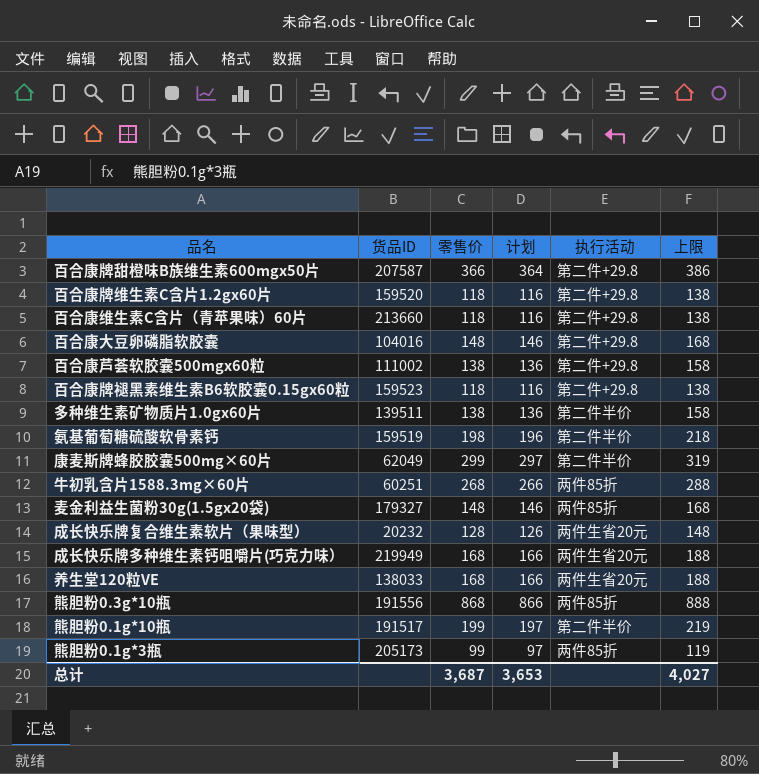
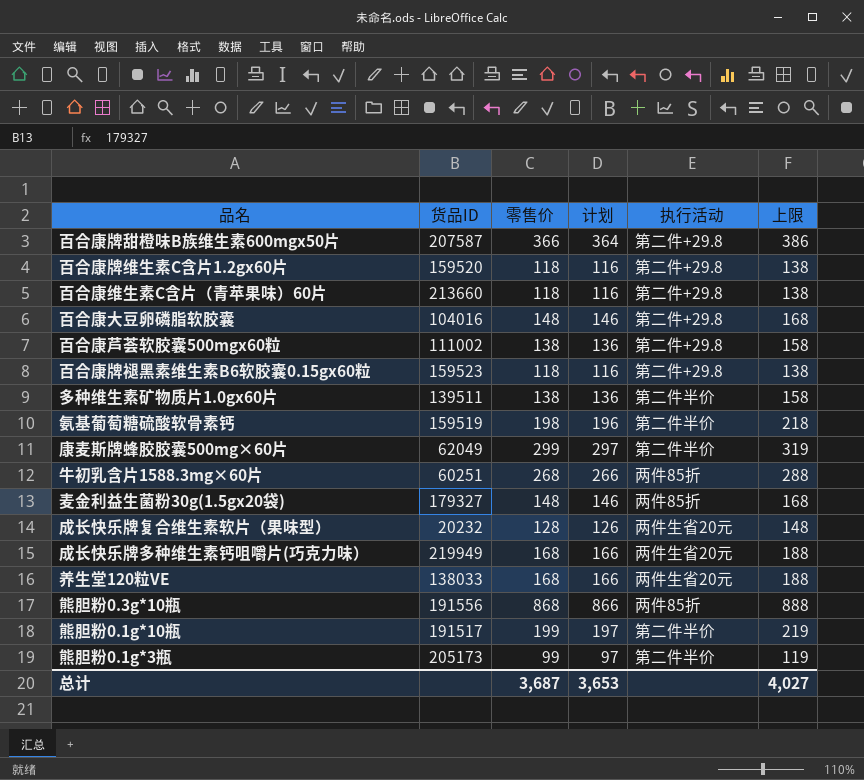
熊胆粉0.1g*3瓶 | 执行活动: 两件85折 -> 第二件半价

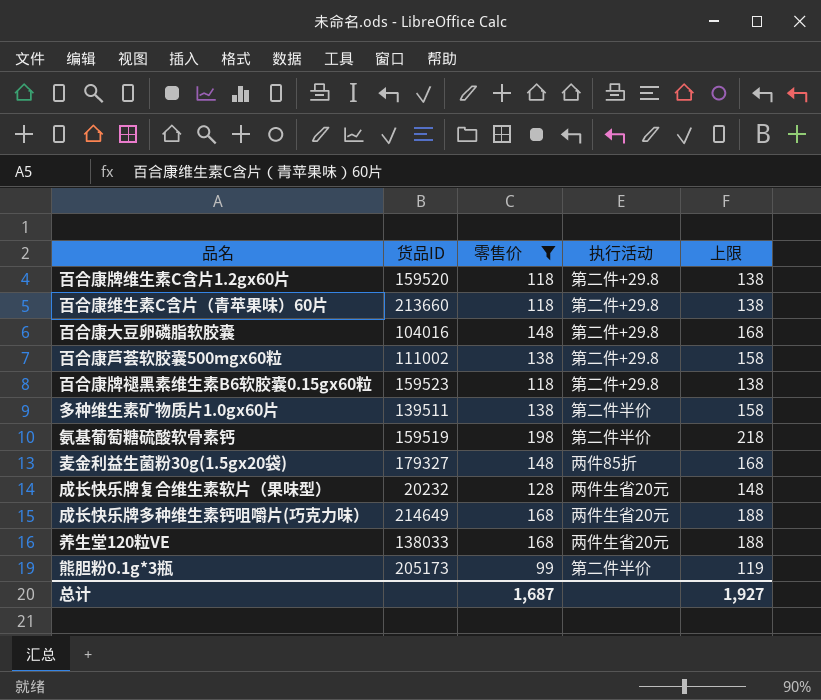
filter: none -> 零售价 <= 198
column 计划 | formula: [零售价] - 2 -> none
成长快乐牌多种维生素钙咀嚼片(巧克力味） | 货品ID: 219949 -> 214649
总计 | 零售价: 3,687 -> 1,687
总计 | 上限: 4,027 -> 1,927

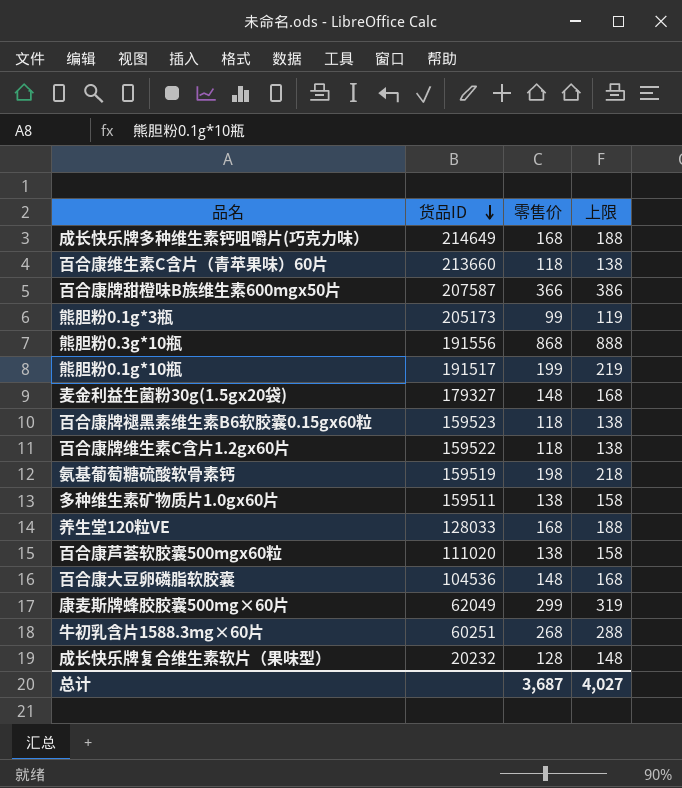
filter: 零售价 <= 198 -> none
row order: none -> 货品ID descending
column 执行活动 | position: 4 -> none
百合康牌维生素C含片1.2gx60片 | 货品ID: 159520 -> 159522
多种维生素矿物质片1.0gx60片 | 货品ID: 139511 -> 159511
养生堂120粒VE | 货品ID: 138033 -> 128033
百合康芦荟软胶囊500mgx60粒 | 货品ID: 111002 -> 111020
百合康大豆卵磷脂软胶囊 | 货品ID: 104016 -> 104536
总计 | 零售价: 1,687 -> 3,687
总计 | 上限: 1,927 -> 4,027

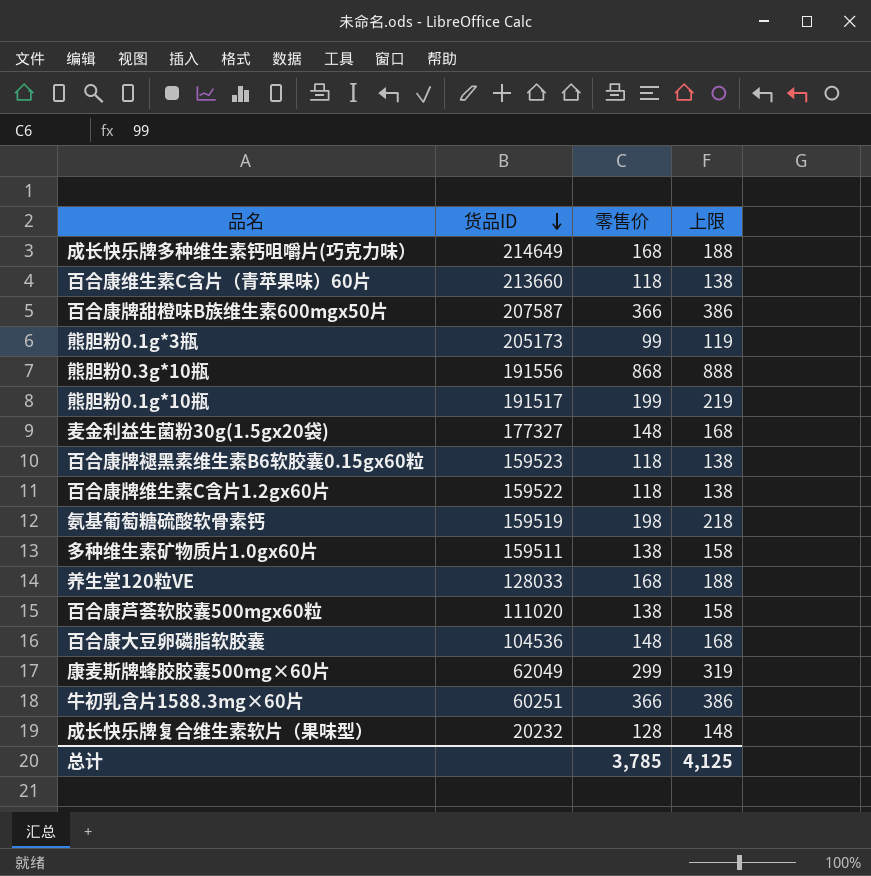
麦金利益生菌粉30g(1.5gx20袋) | 货品ID: 179327 -> 177327
牛初乳含片1588.3mg×60片 | 零售价: 268 -> 366
牛初乳含片1588.3mg×60片 | 上限: 288 -> 386
总计 | 零售价: 3,687 -> 3,785
总计 | 上限: 4,027 -> 4,125

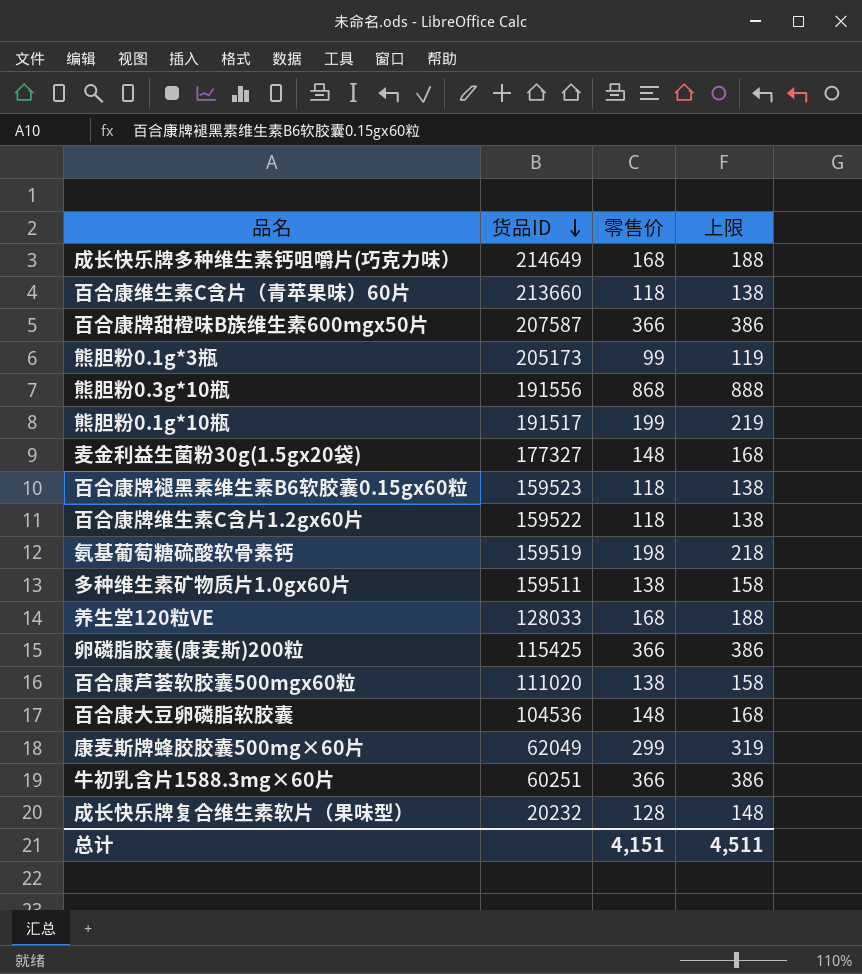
row 卵磷脂胶囊(康麦斯)200粒: none -> 115425 | 366 | 386
总计 | 零售价: 3,785 -> 4,151
总计 | 上限: 4,125 -> 4,511

